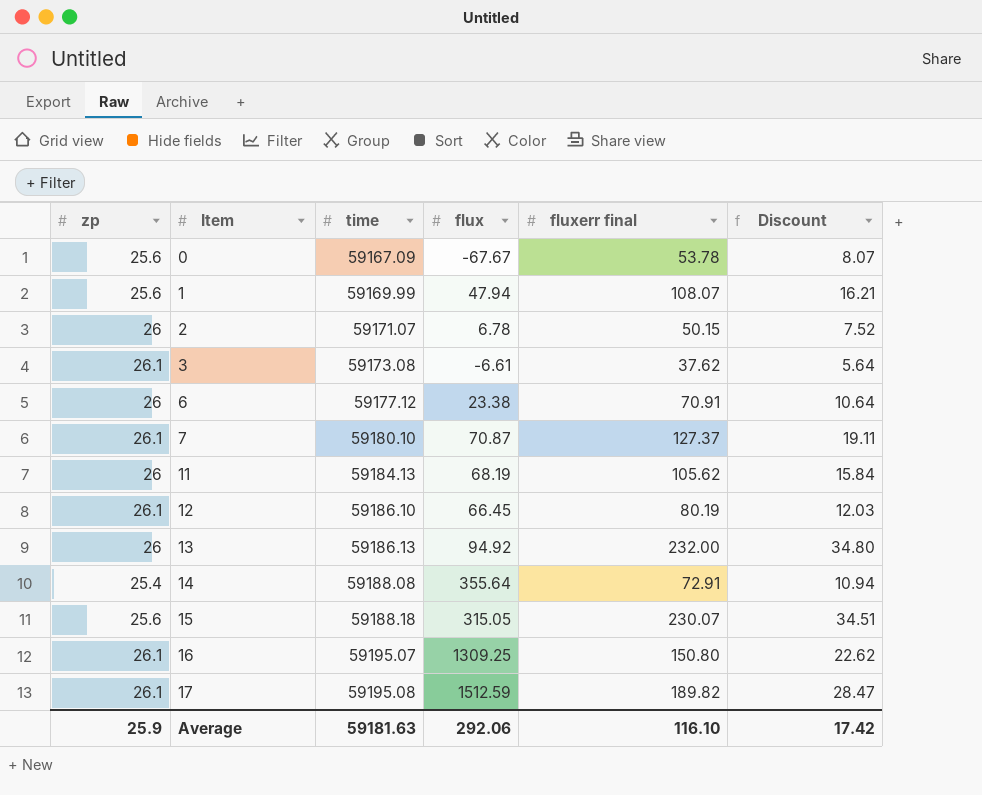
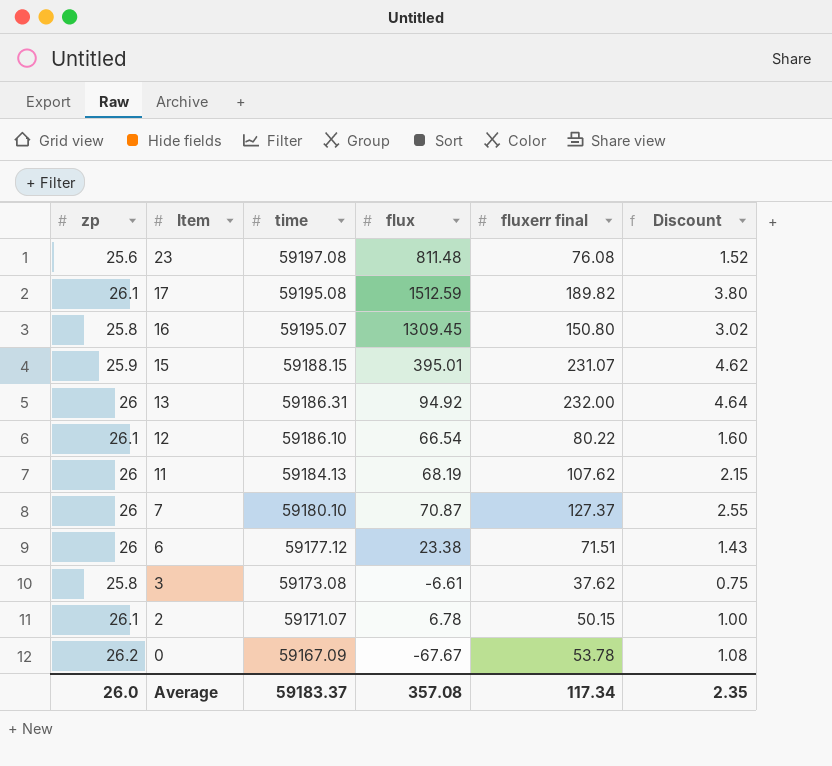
row order: Item ascending -> Item descending
column Discount | formula: [fluxerr final] * 0.15 -> [fluxerr final] * 0.02
row 1: 25.6 | 59169.99 | 47.94 | 108.07 | 16.21 -> none
row 14: 25.4 | 59188.08 | 355.64 | 72.91 | 10.94 -> none
row 23: none -> 25.6 | 59197.08 | 811.48 | 76.08 | 1.52
16 | zp: 26.1 -> 25.8
16 | flux: 1309.25 -> 1309.45
15 | zp: 25.6 -> 25.9
15 | time: 59188.18 -> 59188.15
15 | flux: 315.05 -> 395.01
15 | fluxerr final: 230.07 -> 231.07
13 | time: 59186.13 -> 59186.31
12 | flux: 66.45 -> 66.54
12 | fluxerr final: 80.19 -> 80.22
11 | fluxerr final: 105.62 -> 107.62
7 | zp: 26.1 -> 26
6 | fluxerr final: 70.91 -> 71.51
3 | zp: 26.1 -> 25.8
2 | zp: 26 -> 26.1
0 | zp: 25.6 -> 26.2
Average | zp: 25.9 -> 26.0
Average | time: 59181.63 -> 59183.37
Average | flux: 292.06 -> 357.08
Average | fluxerr final: 116.10 -> 117.34
Average | Discount: 17.42 -> 2.35

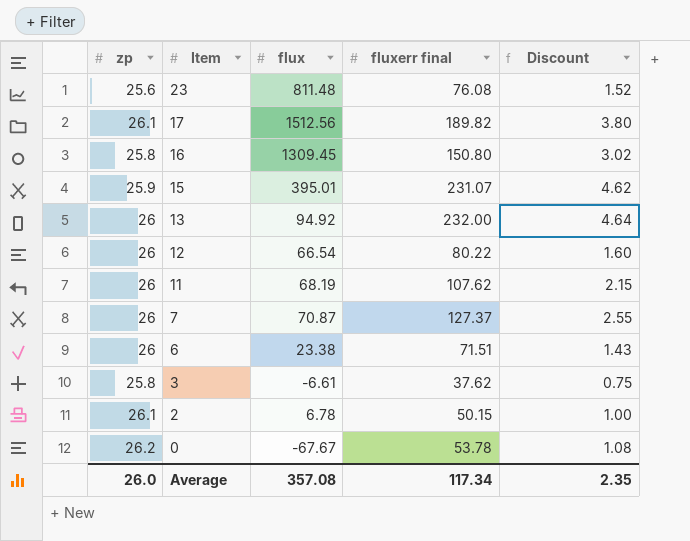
column time | position: 3 -> none
17 | flux: 1512.59 -> 1512.56
12 | zp: 26.1 -> 26

